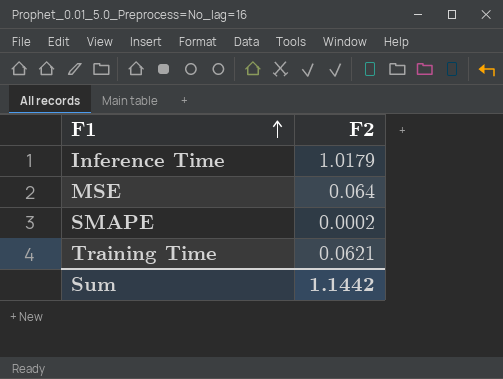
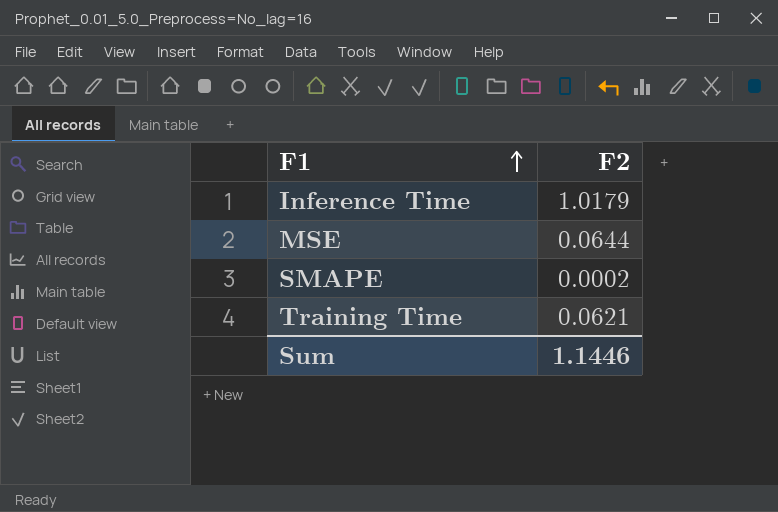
MSE | F2: 0.064 -> 0.0644
Sum | F2: 1.1442 -> 1.1446

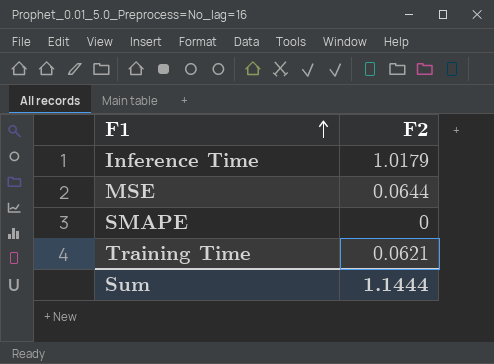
SMAPE | F2: 0.0002 -> 0
Sum | F2: 1.1446 -> 1.1444

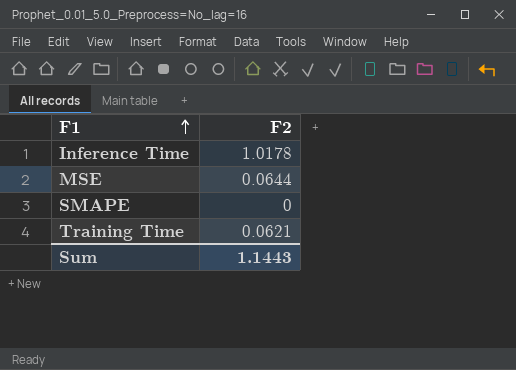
Inference Time | F2: 1.0179 -> 1.0178
Sum | F2: 1.1444 -> 1.1443

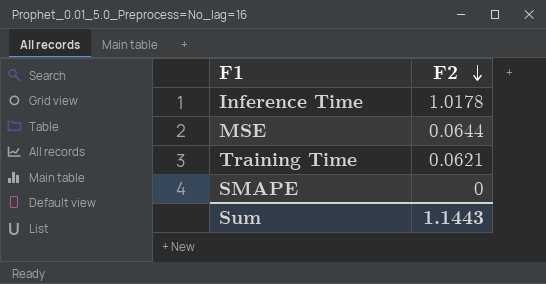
row order: F1 ascending -> F2 descending

